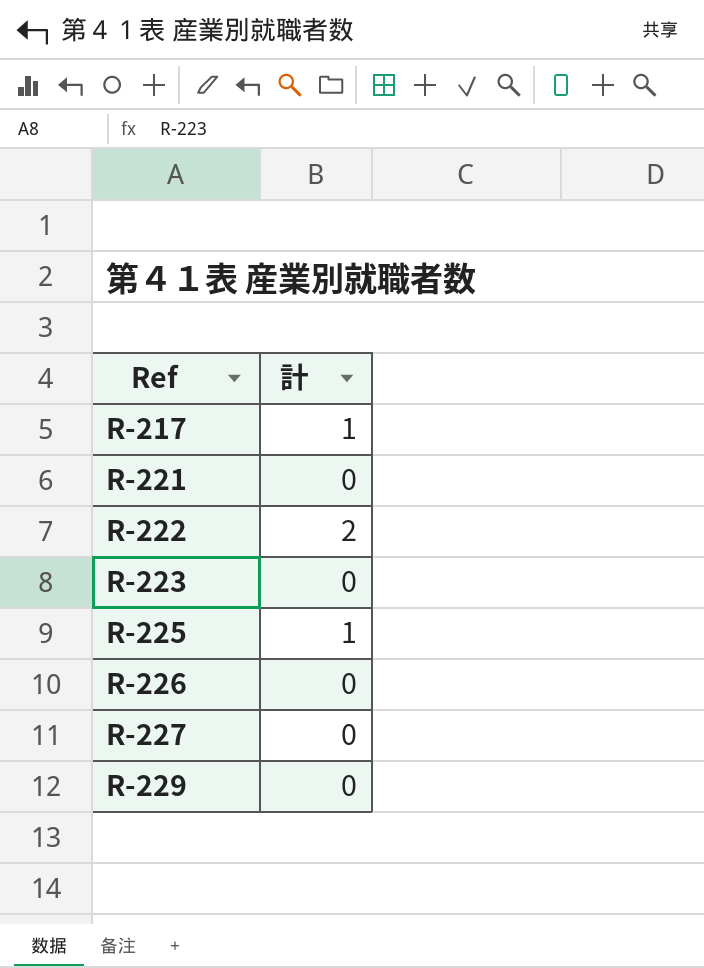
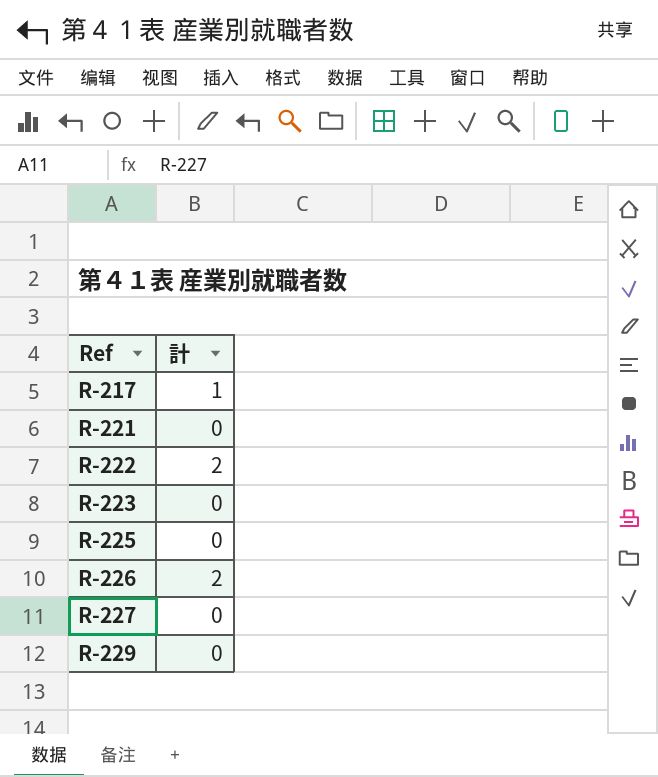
R-225 | 計: 1 -> 0
R-226 | 計: 0 -> 2

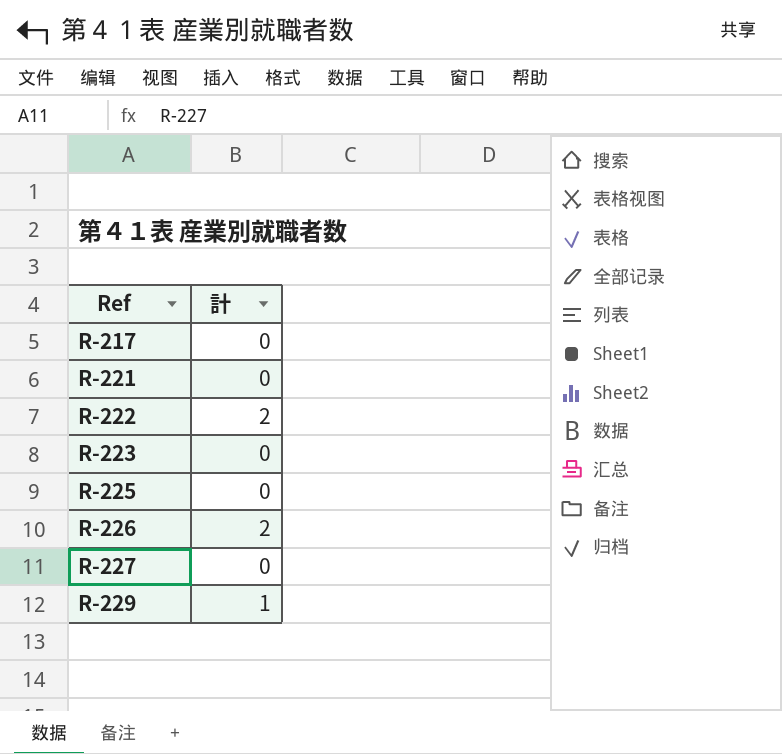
R-217 | 計: 1 -> 0
R-229 | 計: 0 -> 1

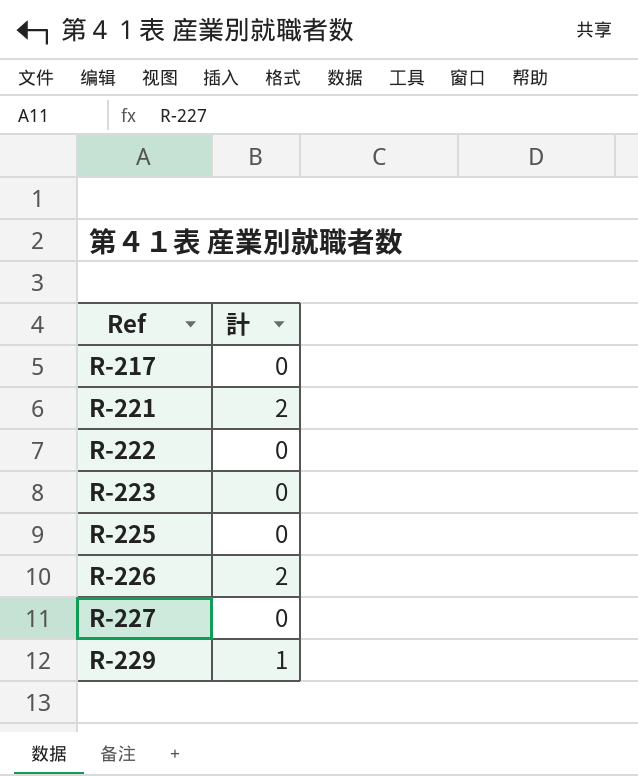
R-221 | 計: 0 -> 2
R-222 | 計: 2 -> 0

